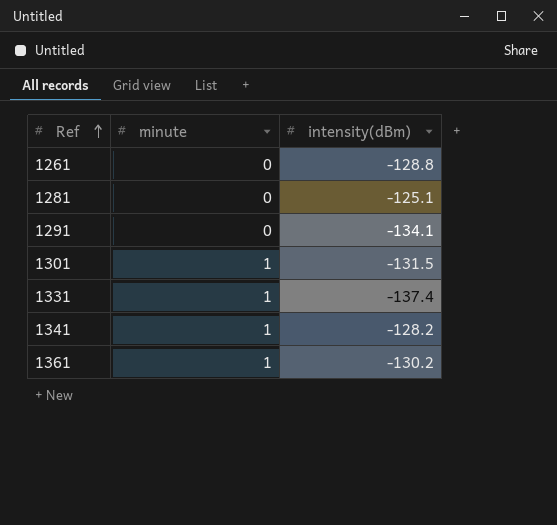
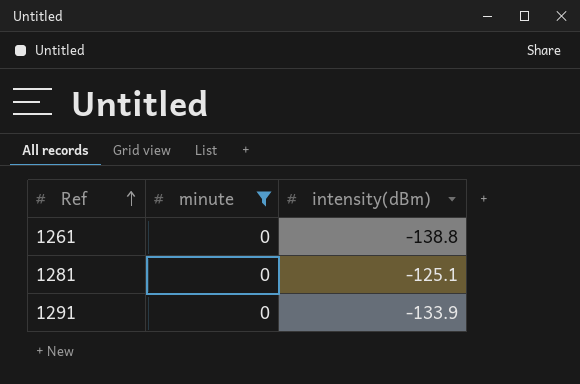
filter: none -> minute = 0
1261 | intensity(dBm): -128.8 -> -138.8
1291 | intensity(dBm): -134.1 -> -133.9

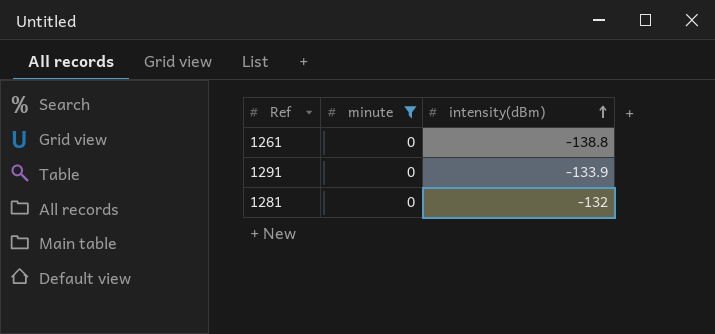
row order: Ref ascending -> intensity(dBm) ascending
1281 | intensity(dBm): -125.1 -> -132

